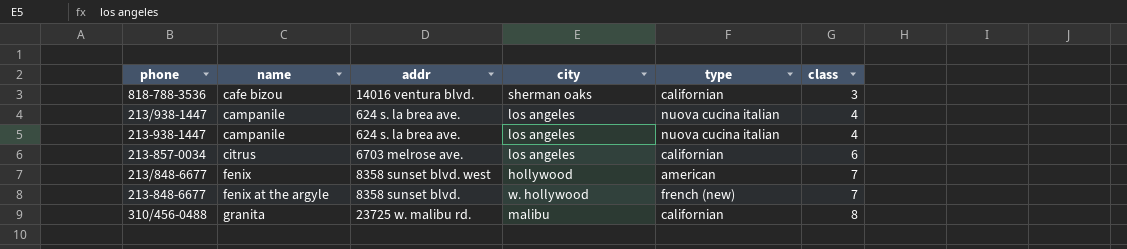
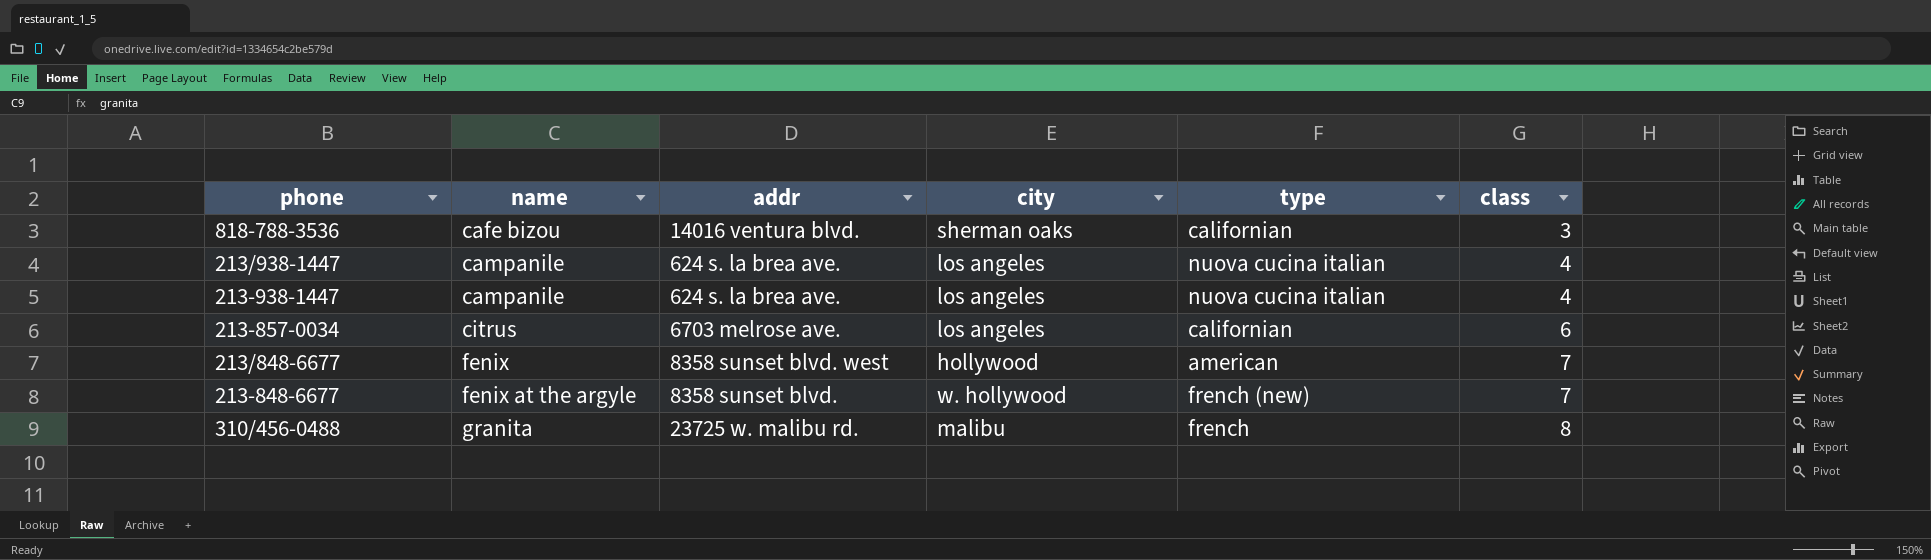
310/456-0488 | type: californian -> french

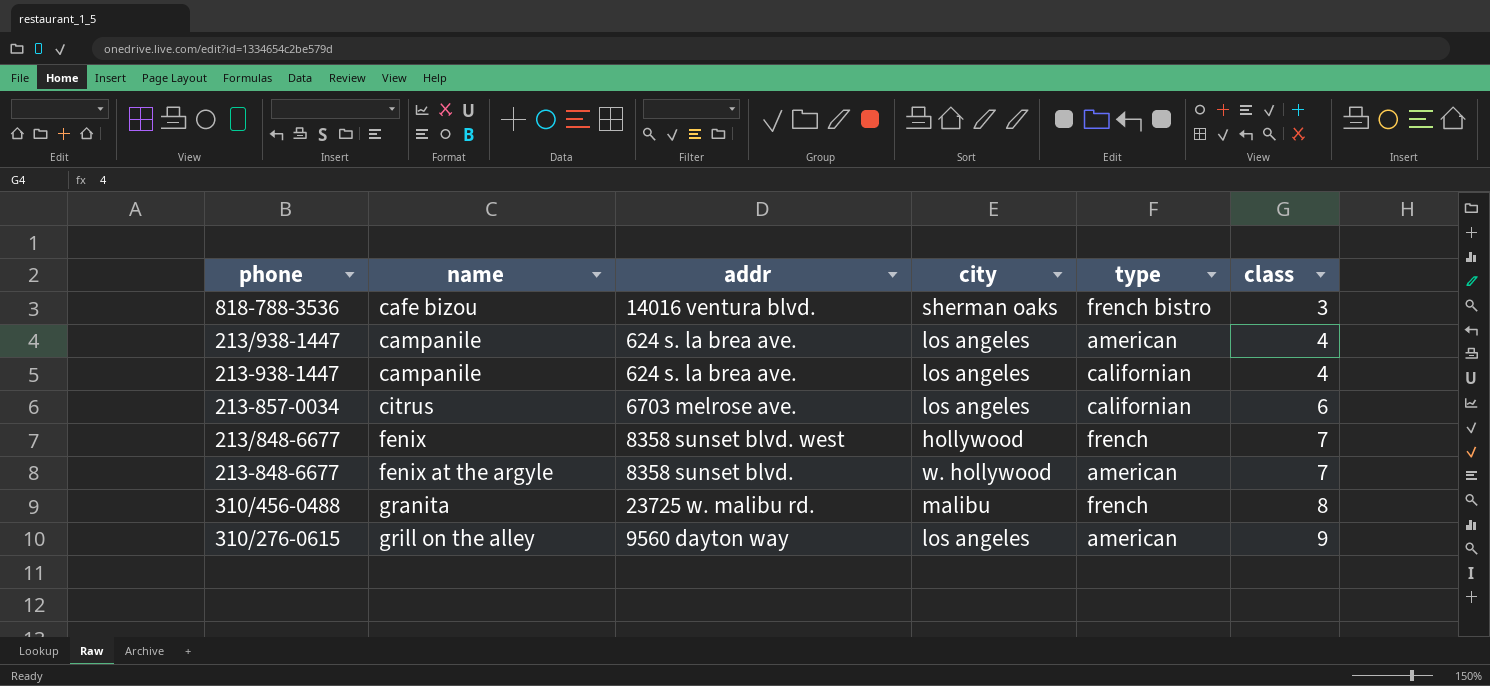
818-788-3536 | type: californian -> french bistro
213/938-1447 | type: nuova cucina italian -> american
213-938-1447 | type: nuova cucina italian -> californian
213/848-6677 | type: american -> french
213-848-6677 | type: french (new) -> american
row 310/276-0615: none -> grill on the alley | 9560 dayton way | los angeles | american | 9

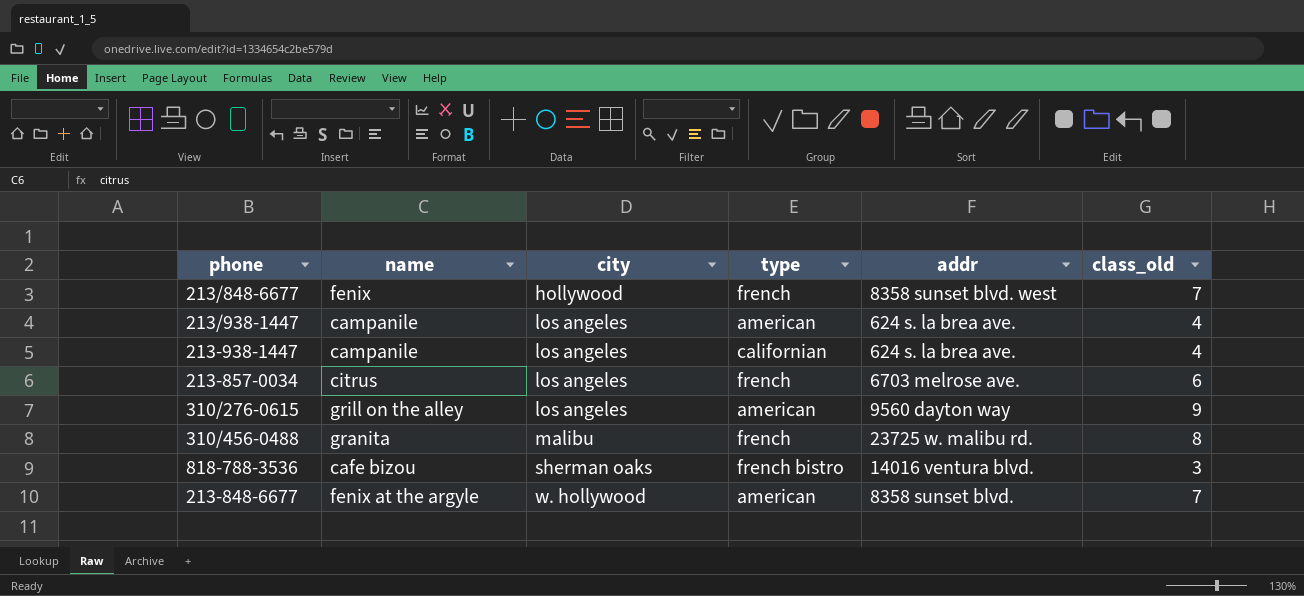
row order: name ascending -> city ascending
column addr | position: 3 -> 5
column name: class -> class_old
213-857-0034 | type: californian -> french

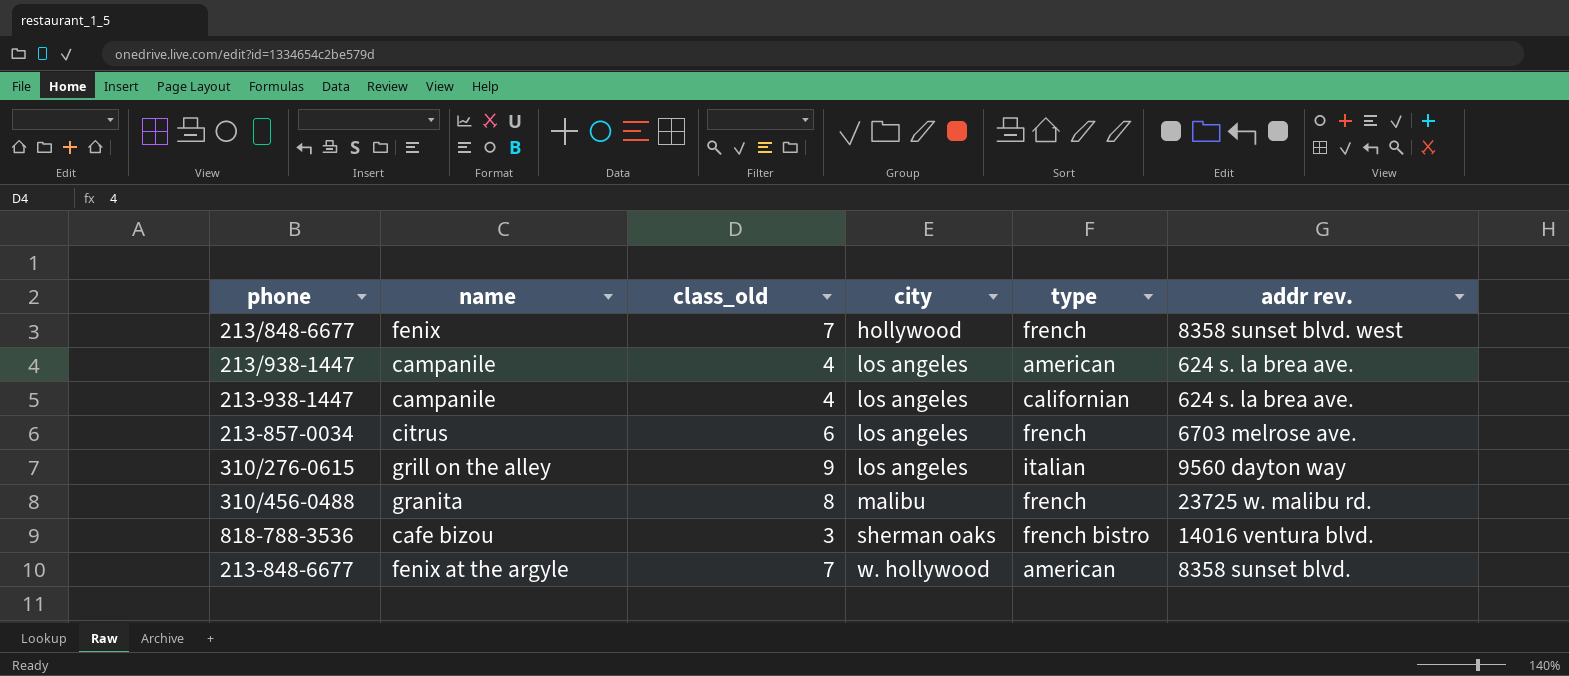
column class_old | position: 6 -> 3
column name: addr -> addr rev.
310/276-0615 | type: american -> italian

